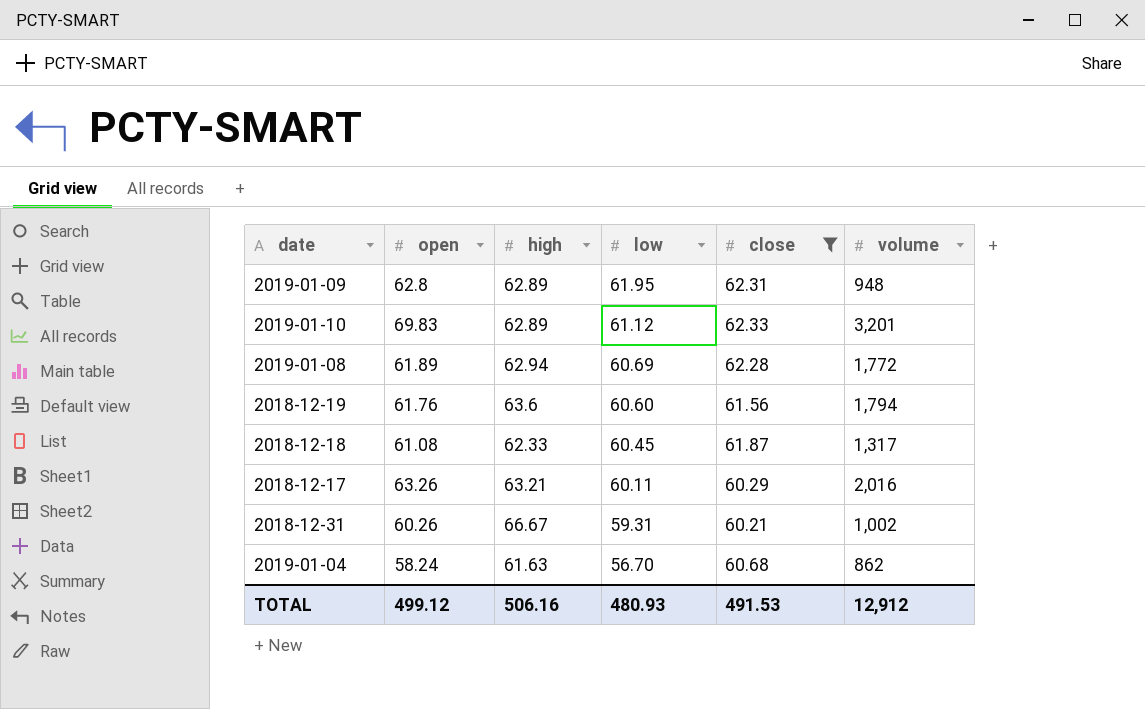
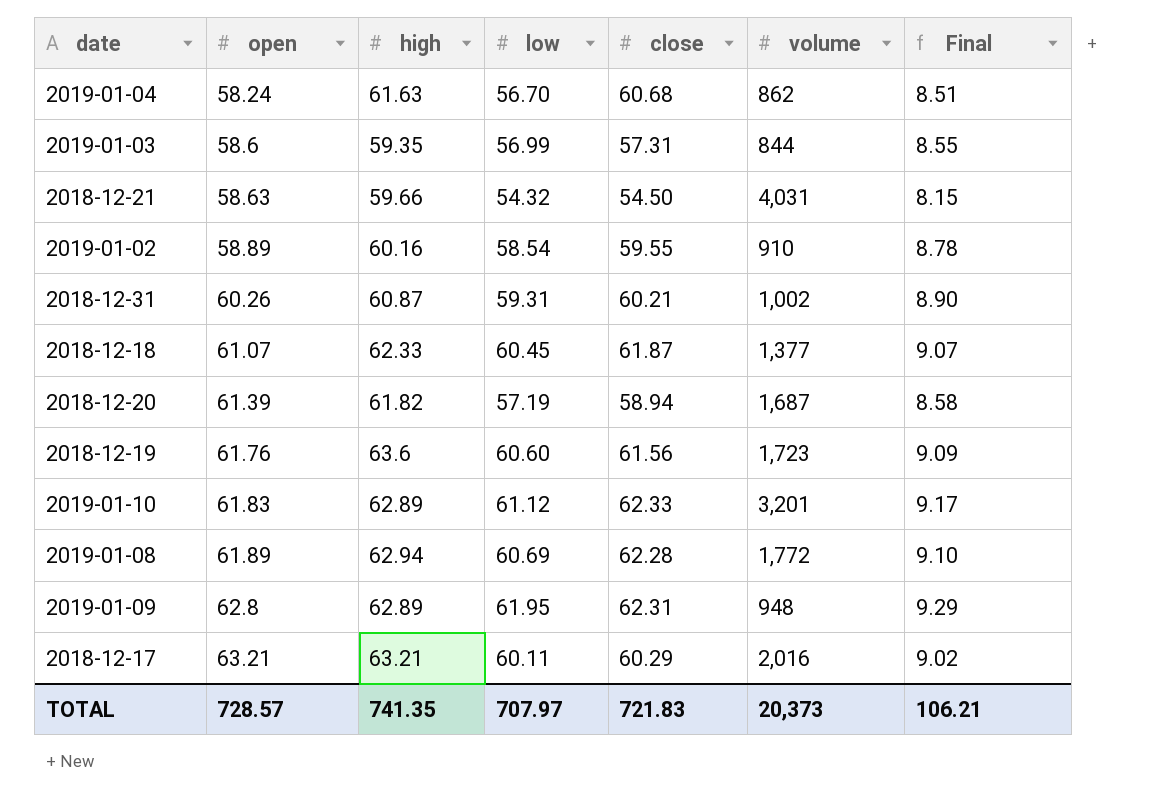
filter: close >= 60.21 -> none
row order: low descending -> open ascending
column Final | formula: none -> [low] * 0.15
2018-12-31 | high: 66.67 -> 60.87
2018-12-18 | open: 61.08 -> 61.07
2018-12-18 | volume: 1,317 -> 1,377
2018-12-19 | volume: 1,794 -> 1,723
2019-01-10 | open: 69.83 -> 61.83
2018-12-17 | open: 63.26 -> 63.21
TOTAL | open: 499.12 -> 728.57
TOTAL | high: 506.16 -> 741.35
TOTAL | low: 480.93 -> 707.97
TOTAL | close: 491.53 -> 721.83
TOTAL | volume: 12,912 -> 20,373

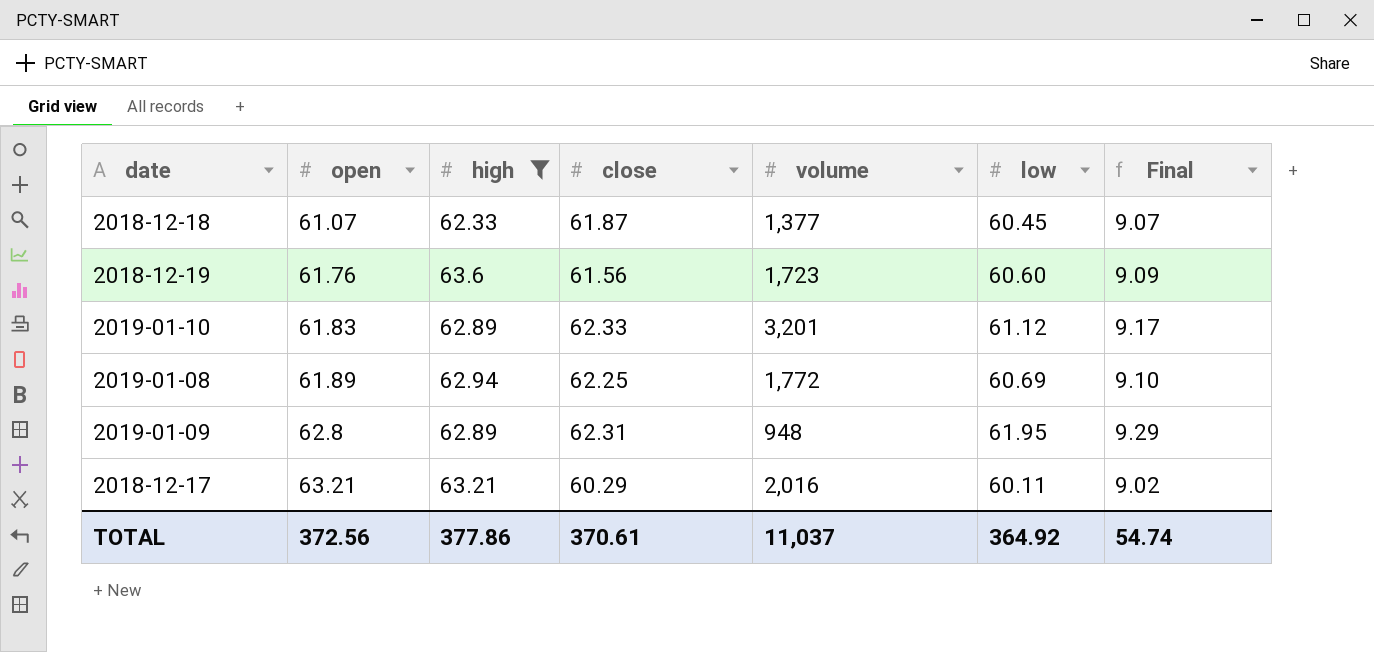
filter: none -> high >= 62.33
column low | position: 4 -> 6
2019-01-08 | close: 62.28 -> 62.25
TOTAL | open: 728.57 -> 372.56
TOTAL | high: 741.35 -> 377.86
TOTAL | close: 721.83 -> 370.61
TOTAL | volume: 20,373 -> 11,037
TOTAL | low: 707.97 -> 364.92
TOTAL | Final: 106.21 -> 54.74

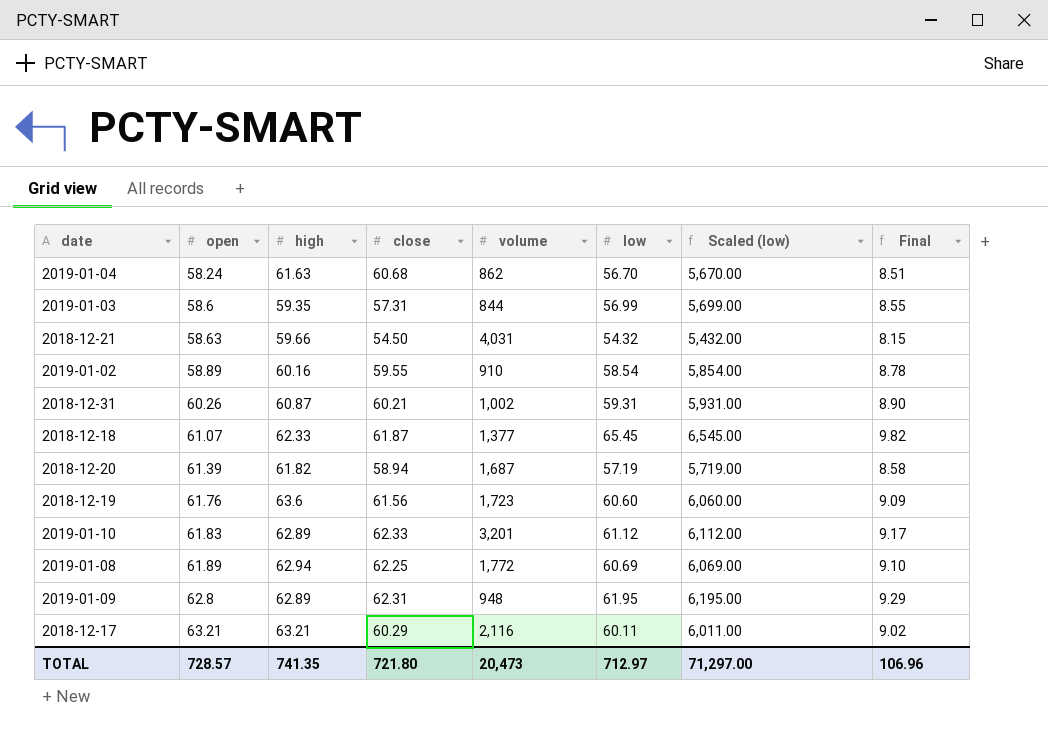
filter: high >= 62.33 -> none
column Scaled (low) | formula: none -> [low] * 100
2018-12-18 | low: 60.45 -> 65.45
2018-12-18 | Final: 9.07 -> 9.82
2018-12-17 | volume: 2,016 -> 2,116
TOTAL | open: 372.56 -> 728.57
TOTAL | high: 377.86 -> 741.35
TOTAL | close: 370.61 -> 721.80
TOTAL | volume: 11,037 -> 20,473
TOTAL | low: 364.92 -> 712.97
TOTAL | Final: 54.74 -> 106.96

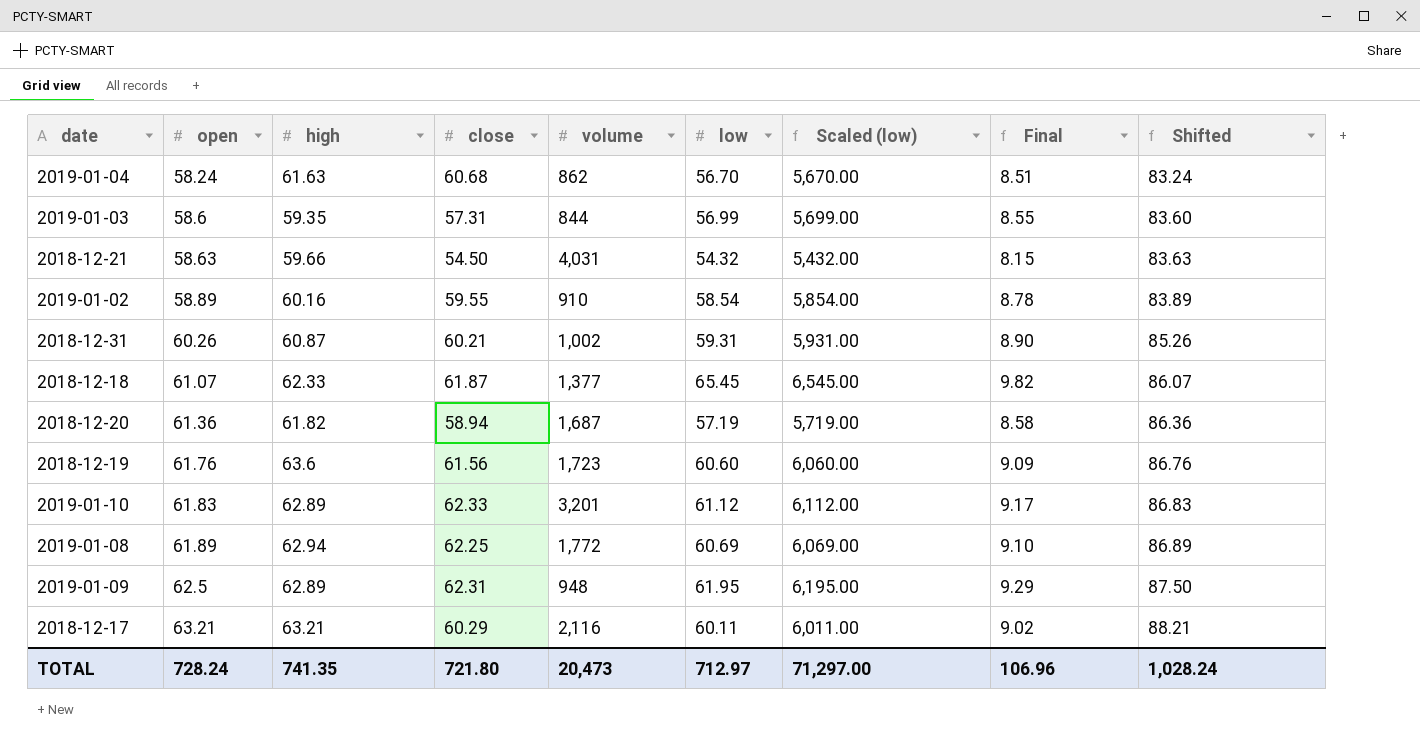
column Shifted | formula: none -> [open] + 25
2018-12-20 | open: 61.39 -> 61.36
2019-01-09 | open: 62.8 -> 62.5
TOTAL | open: 728.57 -> 728.24

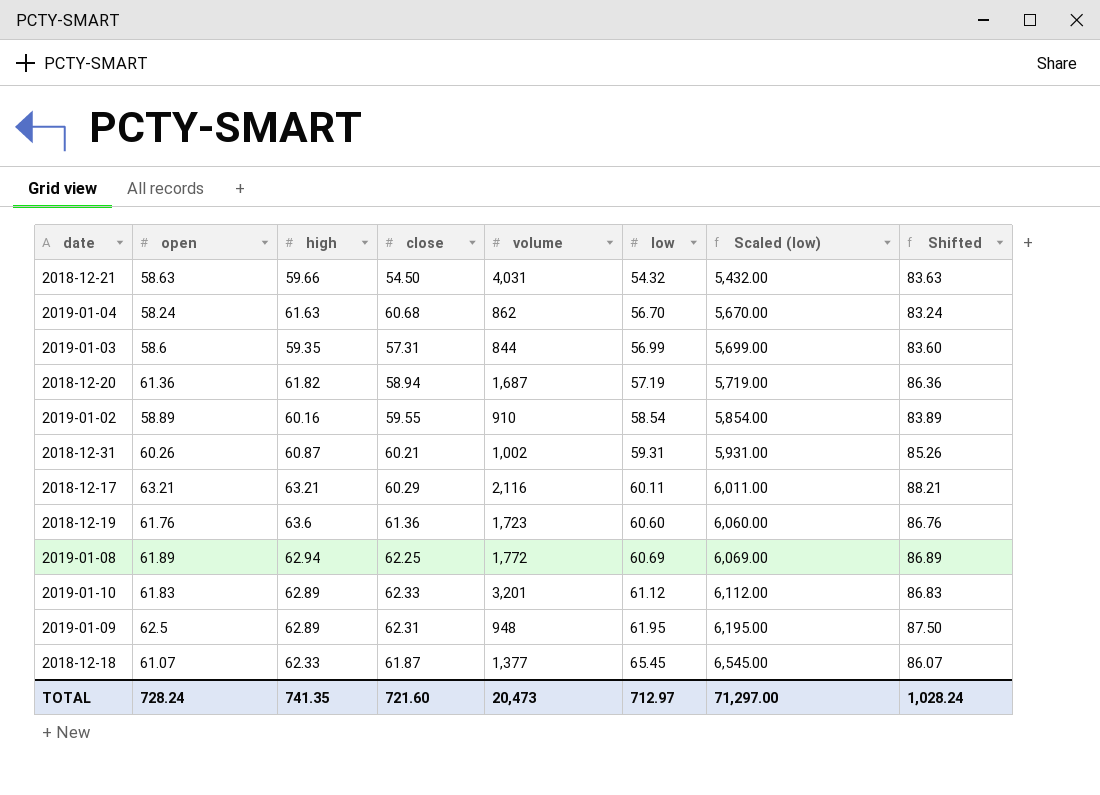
row order: open ascending -> low ascending
column Final | formula: [low] * 0.15 -> none
2018-12-19 | close: 61.56 -> 61.36
TOTAL | close: 721.80 -> 721.60

